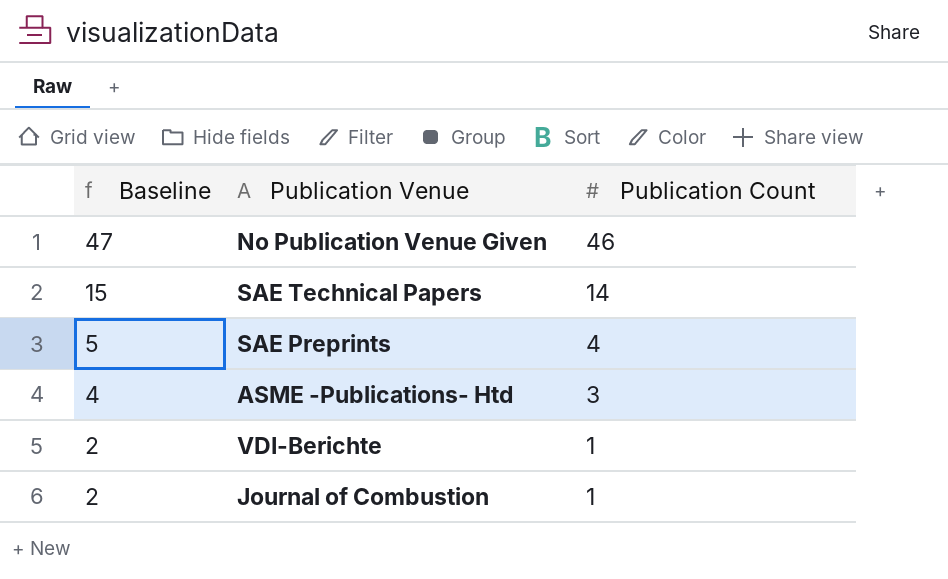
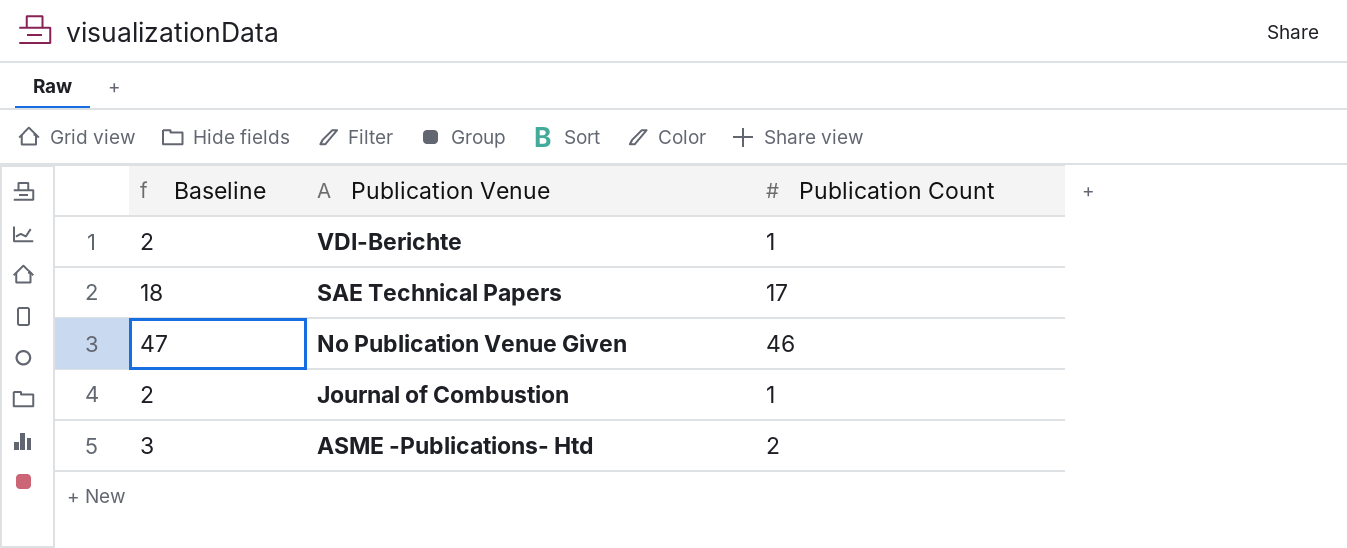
row order: Baseline descending -> Publication Venue descending
row SAE Preprints: 5 | 4 -> none
SAE Technical Papers | Baseline: 15 -> 18
SAE Technical Papers | Publication Count: 14 -> 17
ASME -Publications- Htd | Baseline: 4 -> 3
ASME -Publications- Htd | Publication Count: 3 -> 2

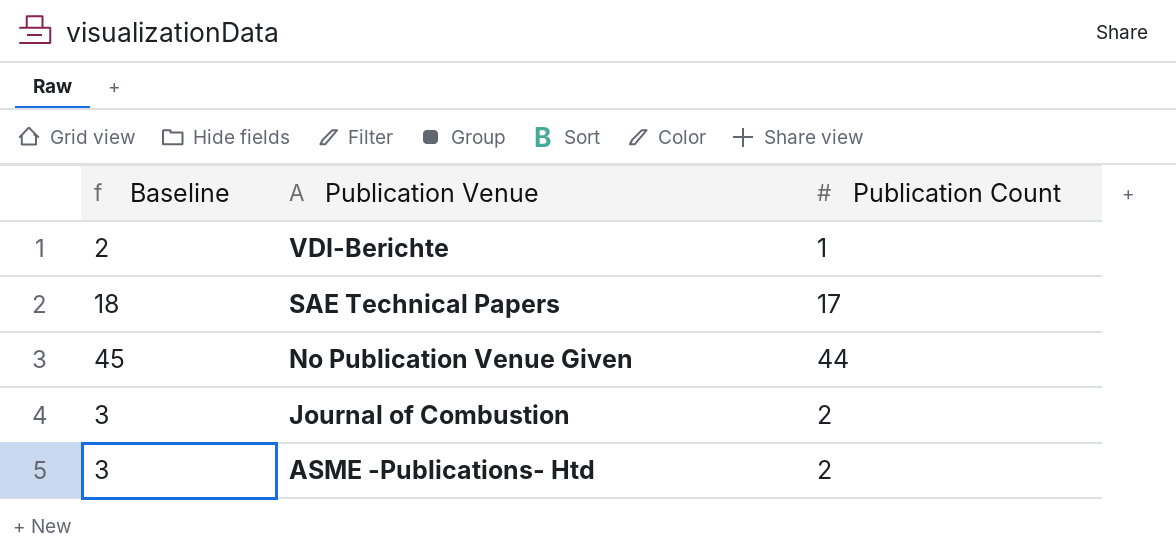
No Publication Venue Given | Baseline: 47 -> 45
No Publication Venue Given | Publication Count: 46 -> 44
Journal of Combustion | Baseline: 2 -> 3
Journal of Combustion | Publication Count: 1 -> 2

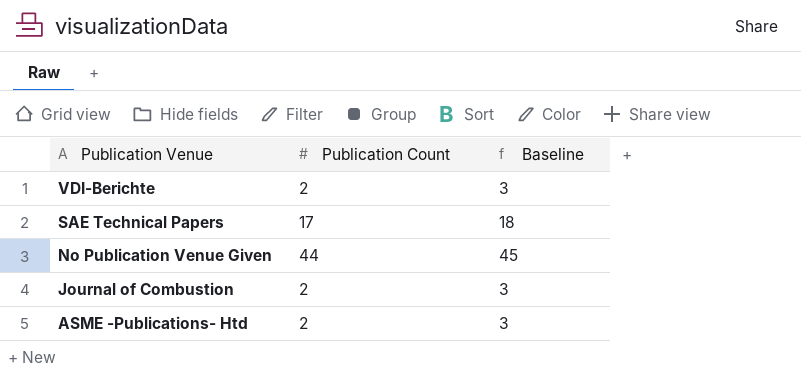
column Baseline | position: 1 -> 3
VDI-Berichte | Publication Count: 1 -> 2
VDI-Berichte | Baseline: 2 -> 3

